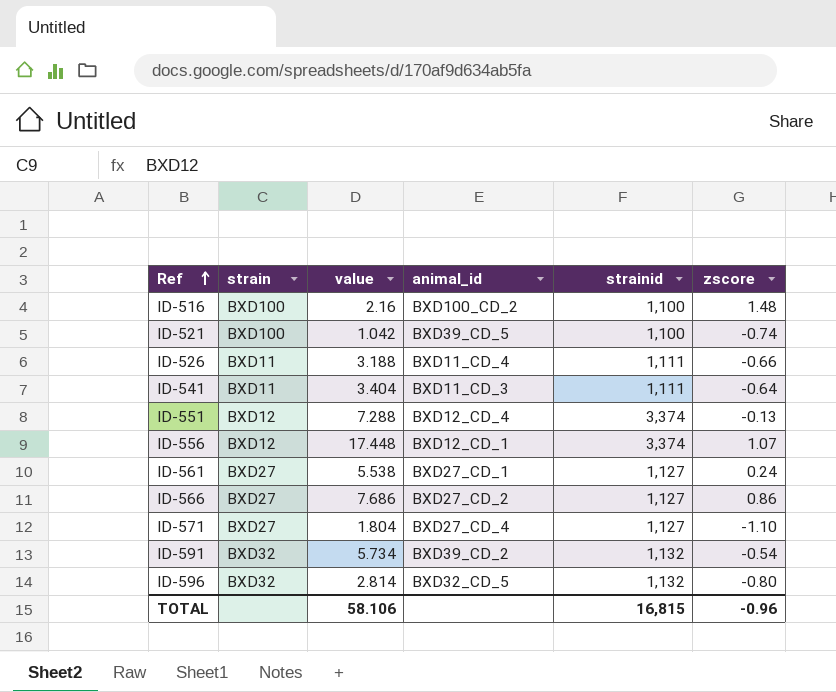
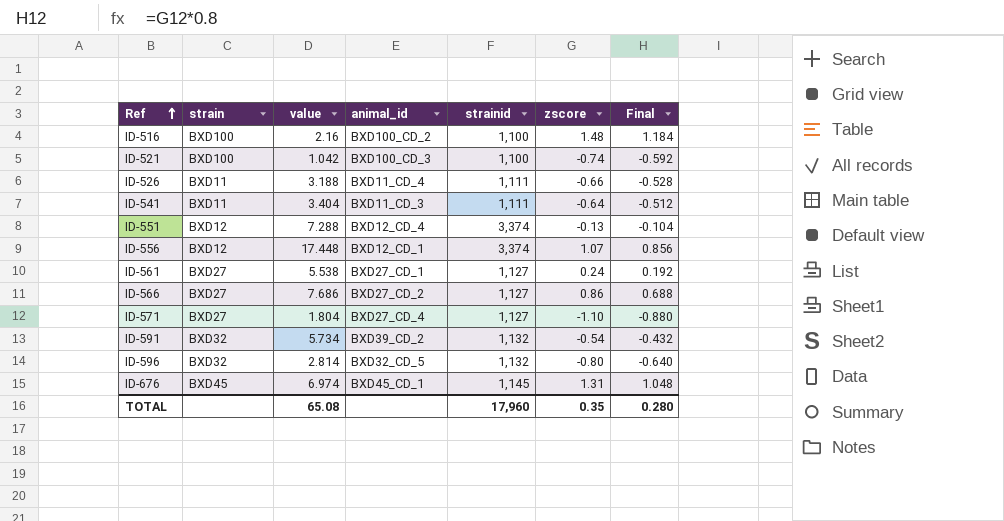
column Final | formula: none -> [zscore] * 0.8
ID-521 | animal_id: BXD39_CD_5 -> BXD100_CD_3
row ID-676: none -> BXD45 | 6.974 | BXD45_CD_1 | 1,145 | 1.31 | 1.048
TOTAL | value: 58.106 -> 65.08
TOTAL | strainid: 16,815 -> 17,960
TOTAL | zscore: -0.96 -> 0.35

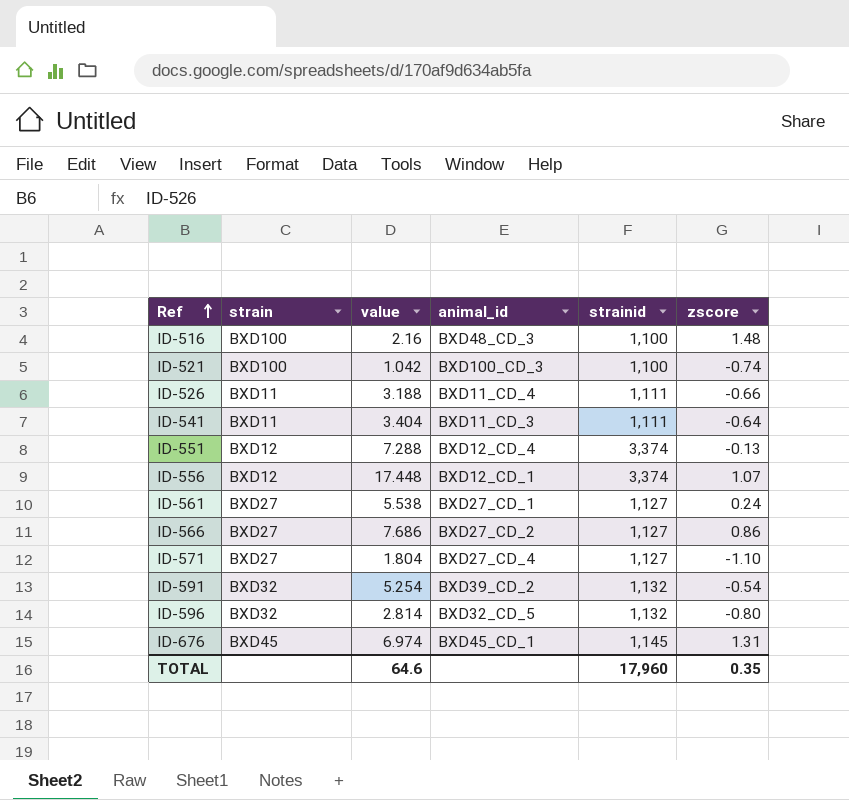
column Final | formula: [zscore] * 0.8 -> none
ID-516 | animal_id: BXD100_CD_2 -> BXD48_CD_3
ID-591 | value: 5.734 -> 5.254
TOTAL | value: 65.08 -> 64.6

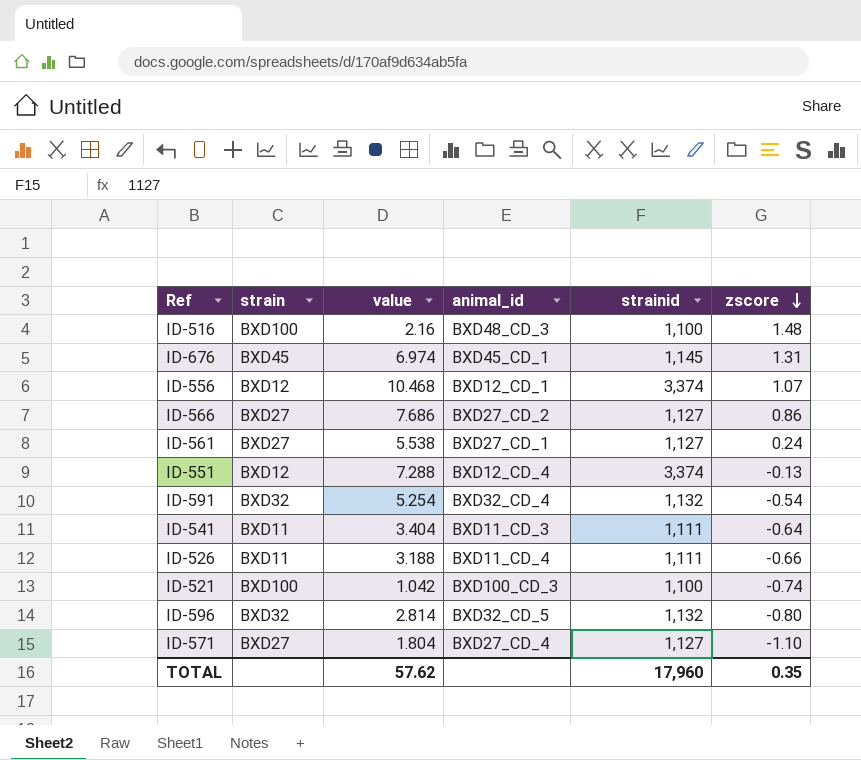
row order: Ref ascending -> zscore descending
ID-556 | value: 17.448 -> 10.468
ID-591 | animal_id: BXD39_CD_2 -> BXD32_CD_4
TOTAL | value: 64.6 -> 57.62

